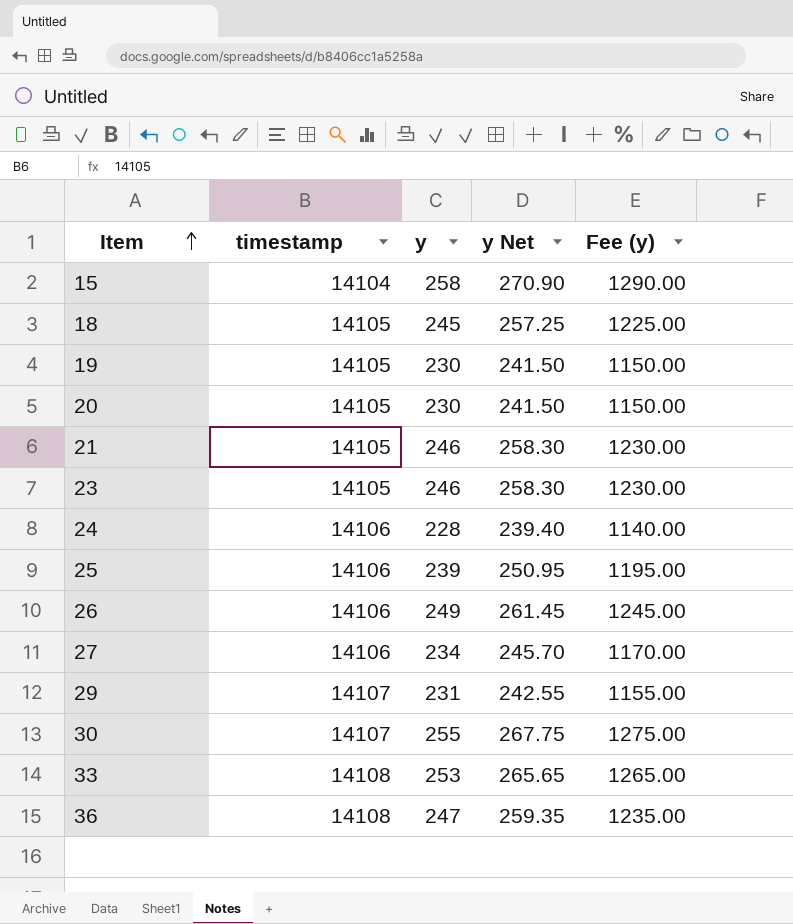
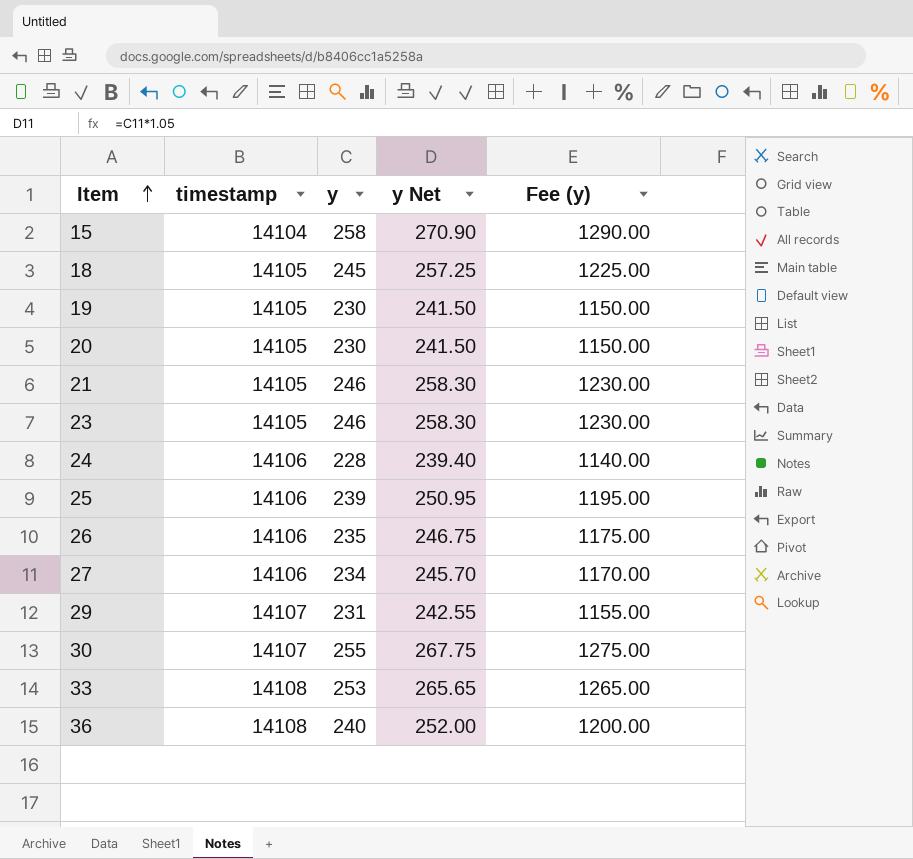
26 | y: 249 -> 235
26 | y Net: 261.45 -> 246.75
26 | Fee (y): 1245.00 -> 1175.00
36 | y: 247 -> 240
36 | y Net: 259.35 -> 252.00
36 | Fee (y): 1235.00 -> 1200.00

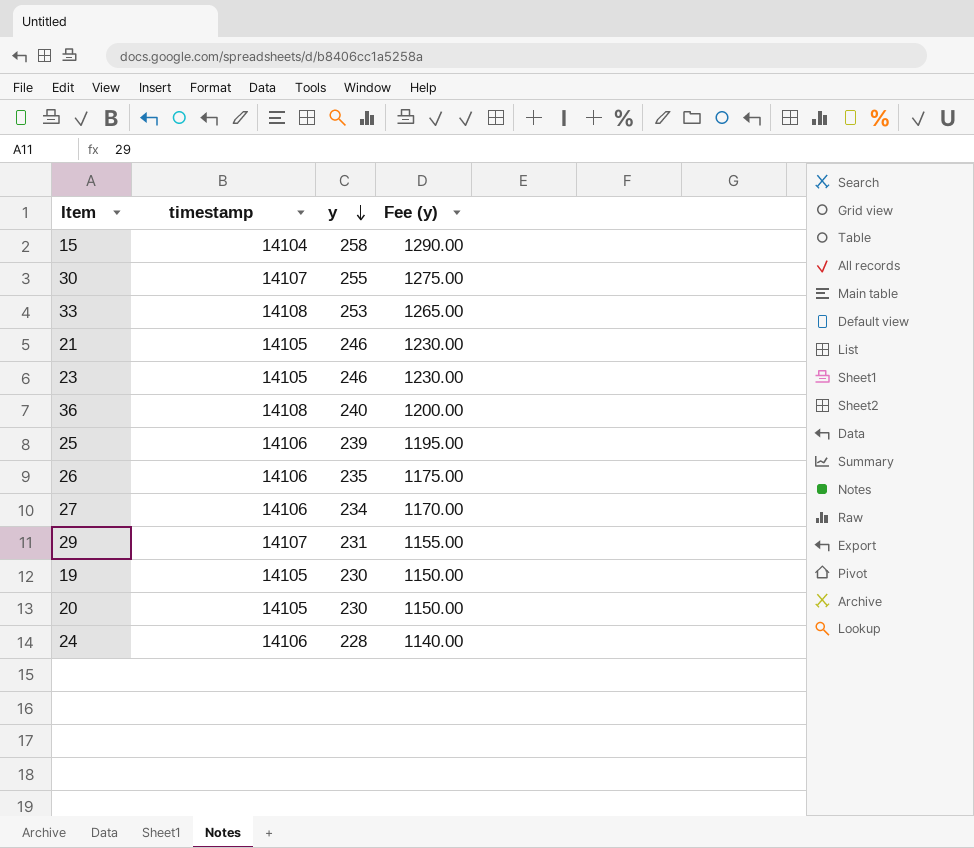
row order: Item ascending -> y descending
column y Net | formula: [y] * 1.05 -> none
row 18: 14105 | 245 | 257.25 | 1225.00 -> none

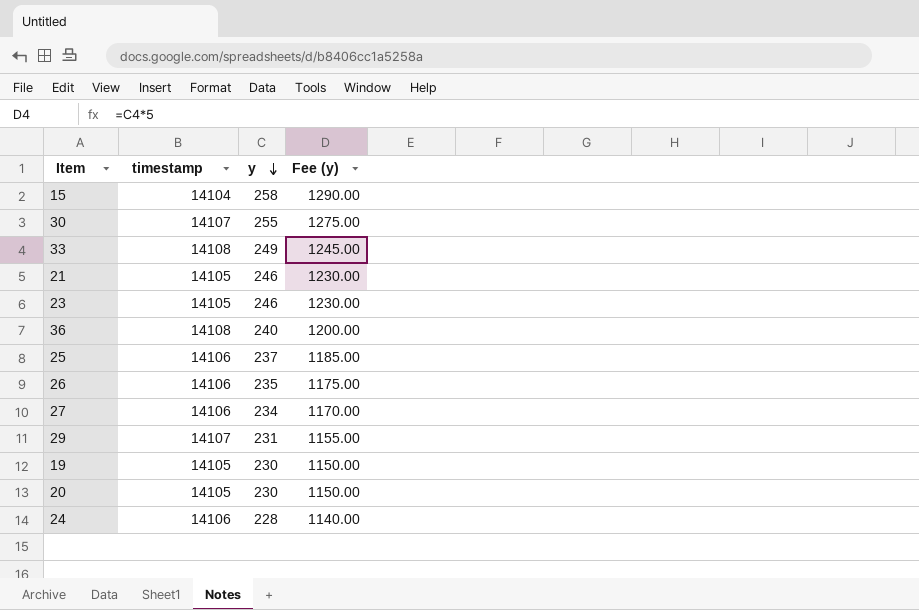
33 | y: 253 -> 249
33 | Fee (y): 1265.00 -> 1245.00
25 | y: 239 -> 237
25 | Fee (y): 1195.00 -> 1185.00

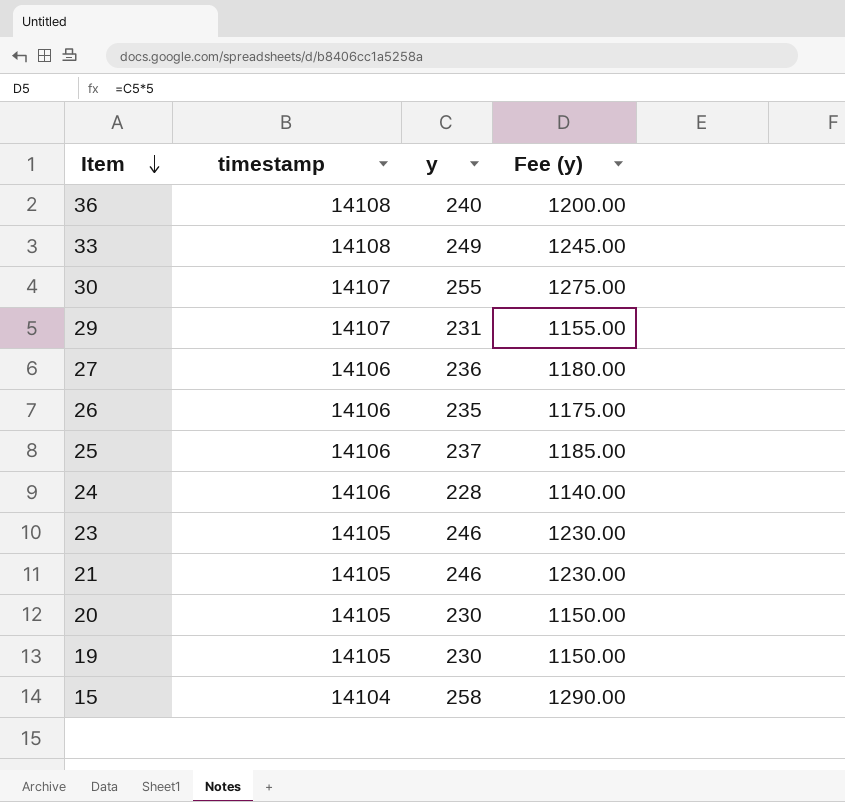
row order: y descending -> Item descending
27 | y: 234 -> 236
27 | Fee (y): 1170.00 -> 1180.00

